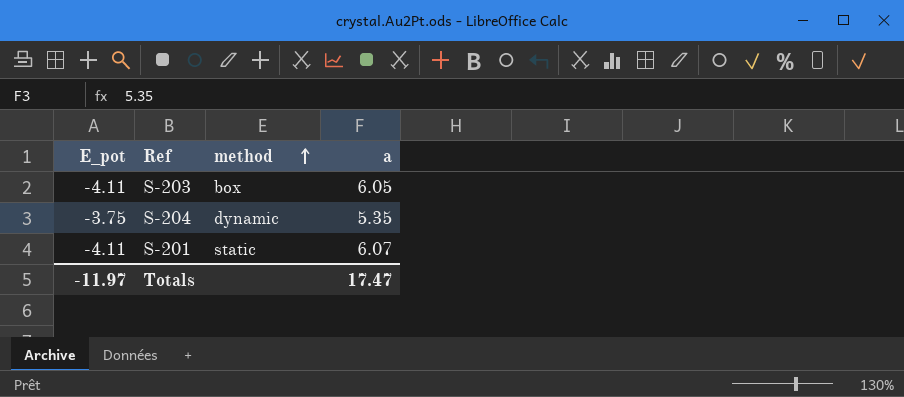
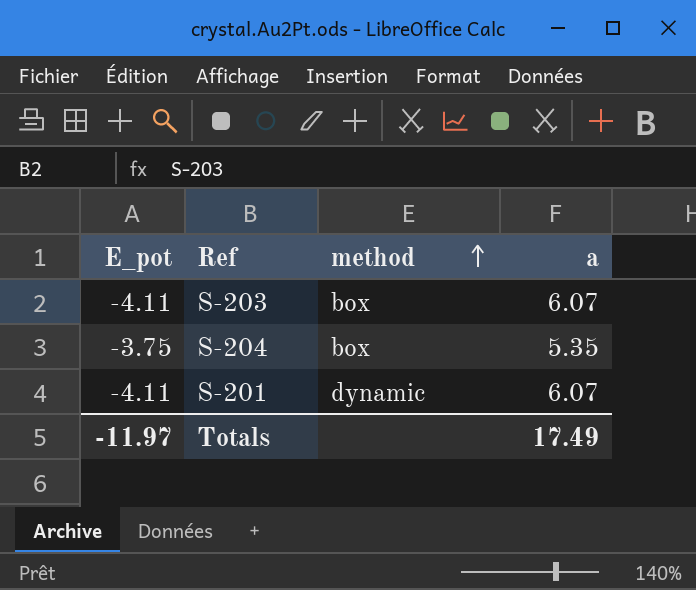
S-203 | a: 6.05 -> 6.07
S-204 | method: dynamic -> box
S-201 | method: static -> dynamic
Totals | a: 17.47 -> 17.49

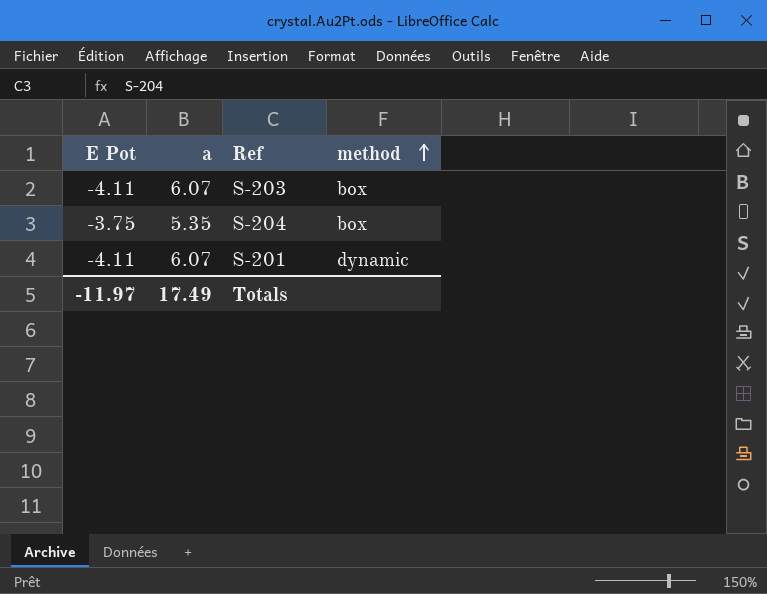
column name: E_pot -> E Pot
column a | position: 4 -> 2

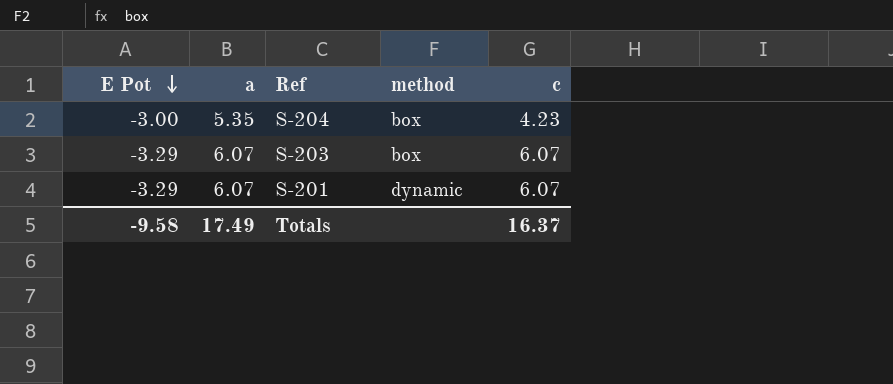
row order: method ascending -> E Pot descending
column c | position: none -> 5
S-204 | E Pot: -3.75 -> -3.00
S-203 | E Pot: -4.11 -> -3.29
S-201 | E Pot: -4.11 -> -3.29
Totals | E Pot: -11.97 -> -9.58

